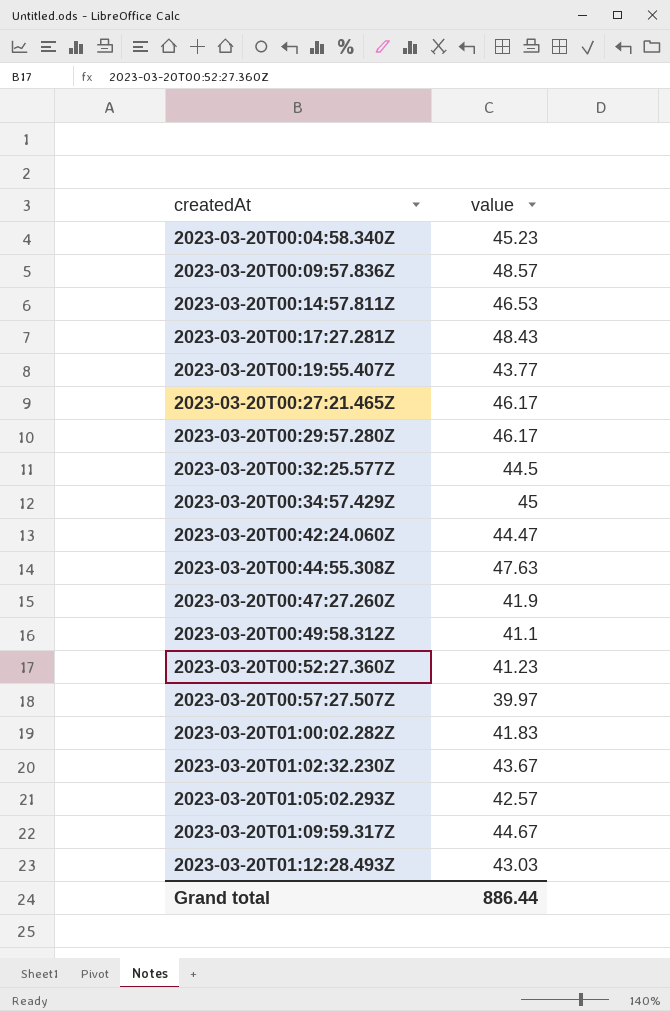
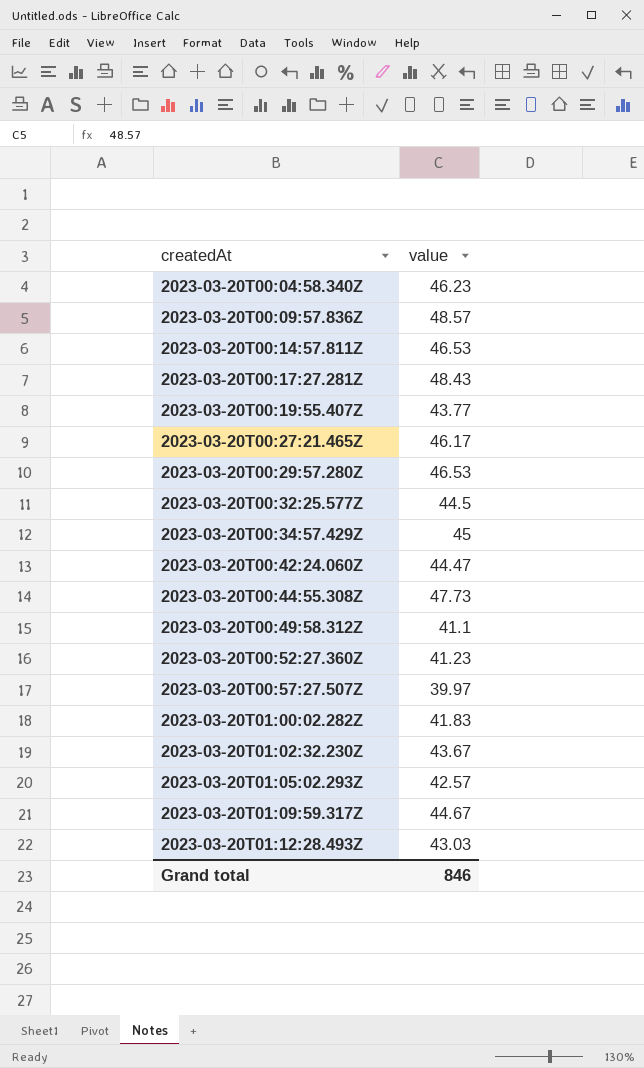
row 2023-03-20T00:47:27.260Z: 41.9 -> none
2023-03-20T00:04:58.340Z | value: 45.23 -> 46.23
2023-03-20T00:29:57.280Z | value: 46.17 -> 46.53
2023-03-20T00:44:55.308Z | value: 47.63 -> 47.73
Grand total | value: 886.44 -> 846

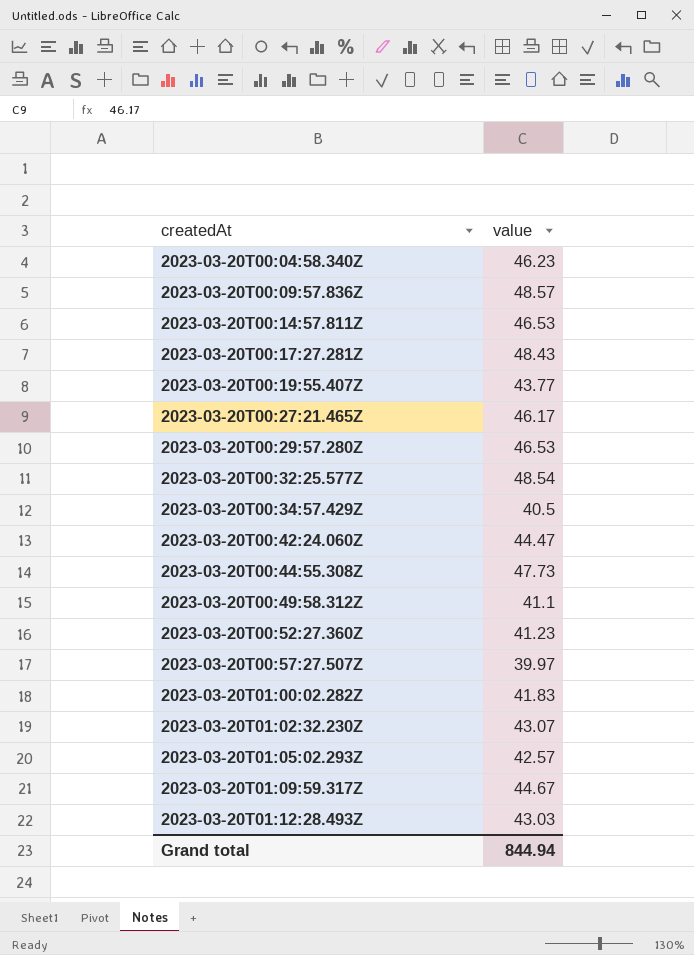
2023-03-20T00:32:25.577Z | value: 44.5 -> 48.54
2023-03-20T00:34:57.429Z | value: 45 -> 40.5
2023-03-20T01:02:32.230Z | value: 43.67 -> 43.07
Grand total | value: 846 -> 844.94

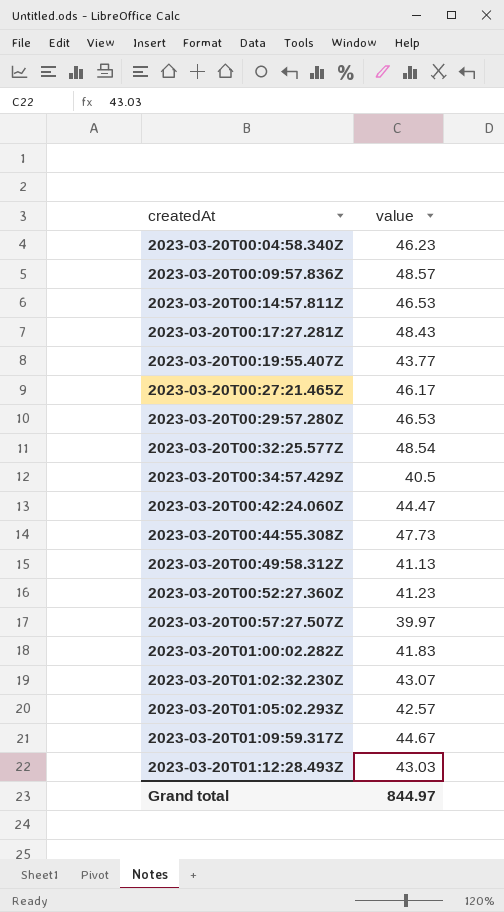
2023-03-20T00:49:58.312Z | value: 41.1 -> 41.13
Grand total | value: 844.94 -> 844.97

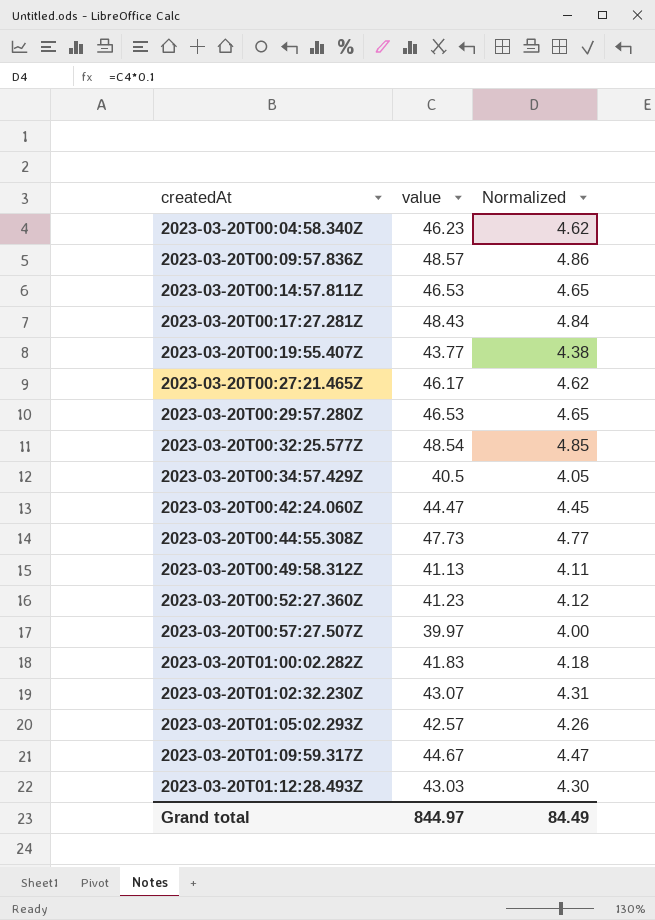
column Normalized | formula: none -> [value] * 0.1

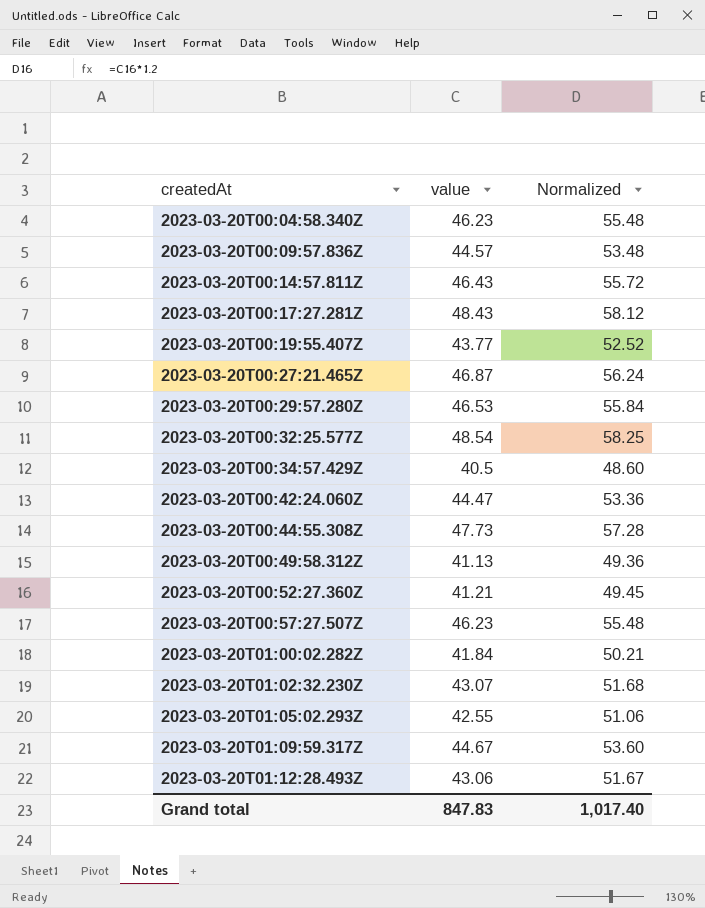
column Normalized | formula: [value] * 0.1 -> [value] * 1.2
2023-03-20T00:09:57.836Z | value: 48.57 -> 44.57
2023-03-20T00:14:57.811Z | value: 46.53 -> 46.43
2023-03-20T00:27:21.465Z | value: 46.17 -> 46.87
2023-03-20T00:52:27.360Z | value: 41.23 -> 41.21
2023-03-20T00:57:27.507Z | value: 39.97 -> 46.23
2023-03-20T01:00:02.282Z | value: 41.83 -> 41.84
2023-03-20T01:05:02.293Z | value: 42.57 -> 42.55
2023-03-20T01:12:28.493Z | value: 43.03 -> 43.06
Grand total | value: 844.97 -> 847.83
Grand total | Normalized: 84.49 -> 1,017.40

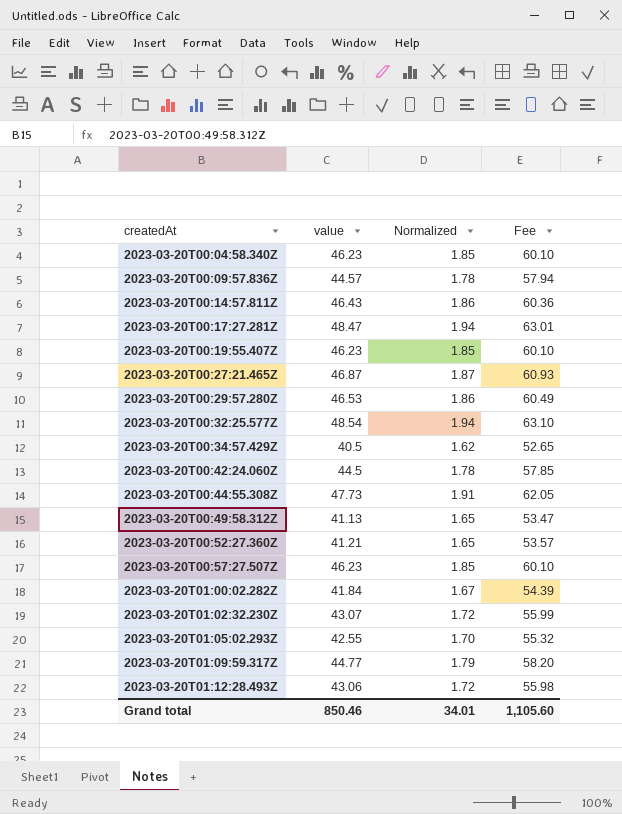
column Normalized | formula: [value] * 1.2 -> [value] * 0.04
column Fee | formula: none -> [value] * 1.3
2023-03-20T00:17:27.281Z | value: 48.43 -> 48.47
2023-03-20T00:19:55.407Z | value: 43.77 -> 46.23
2023-03-20T00:42:24.060Z | value: 44.47 -> 44.5
2023-03-20T01:09:59.317Z | value: 44.67 -> 44.77
Grand total | value: 847.83 -> 850.46
Grand total | Normalized: 1,017.40 -> 34.01

